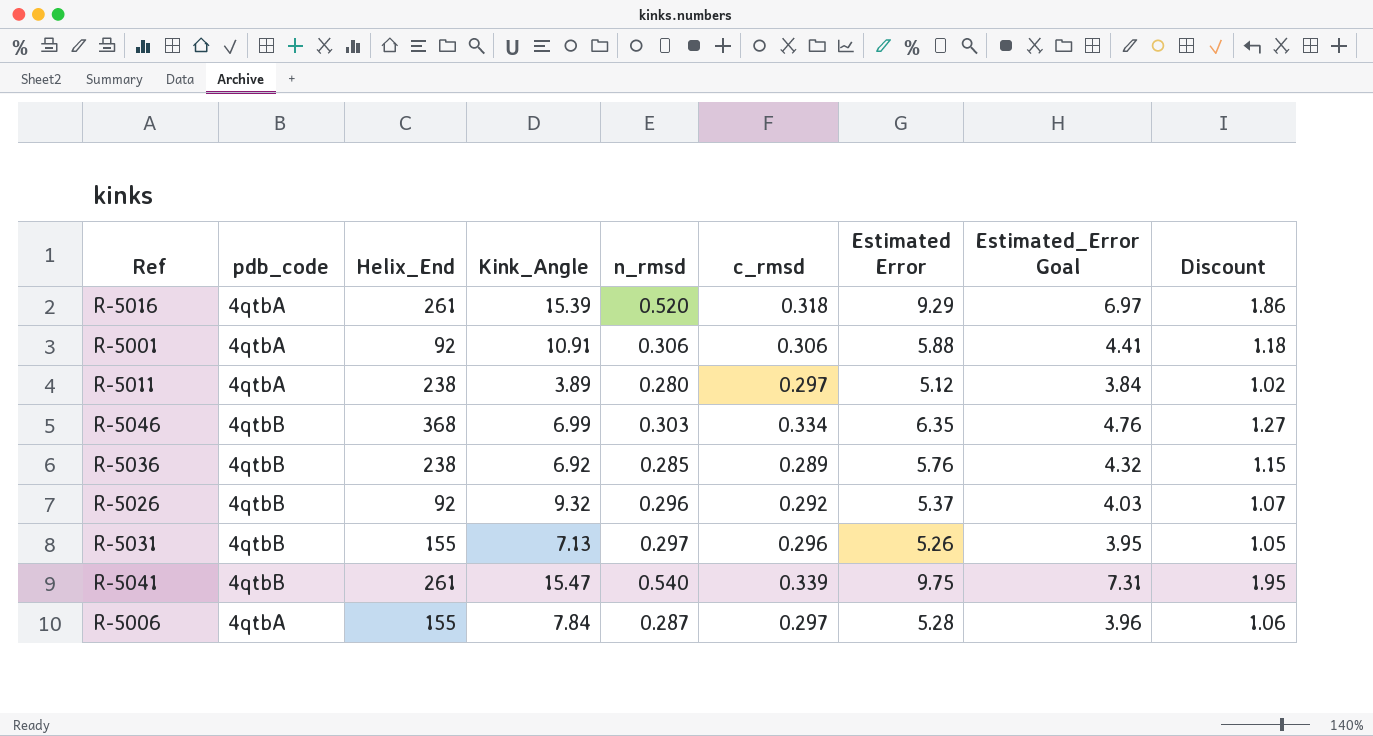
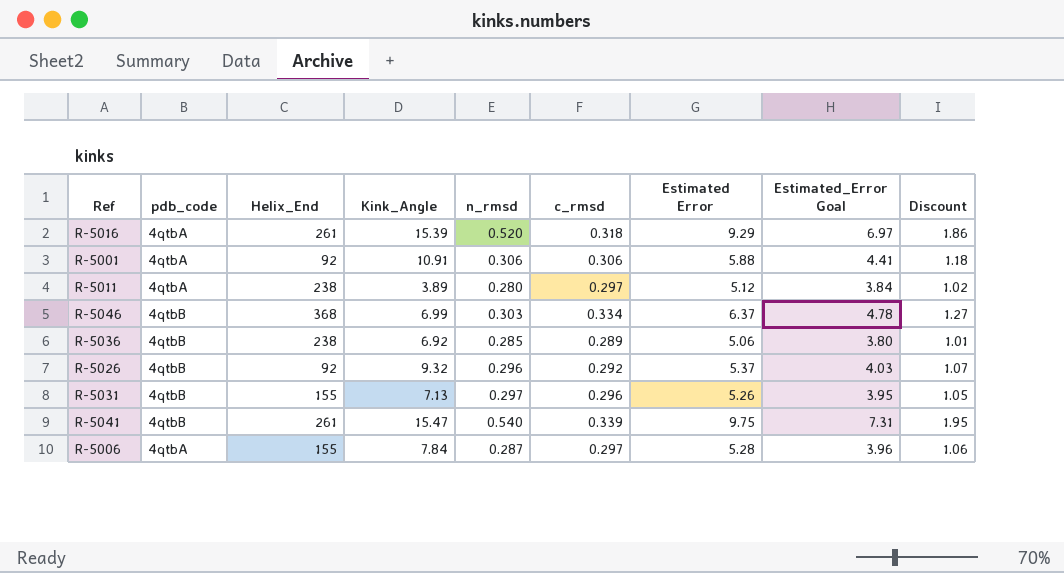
R-5046 | Estimated Error: 6.35 -> 6.37
R-5046 | Estimated_Error Goal: 4.76 -> 4.78
R-5036 | Estimated Error: 5.76 -> 5.06
R-5036 | Estimated_Error Goal: 4.32 -> 3.80
R-5036 | Discount: 1.15 -> 1.01

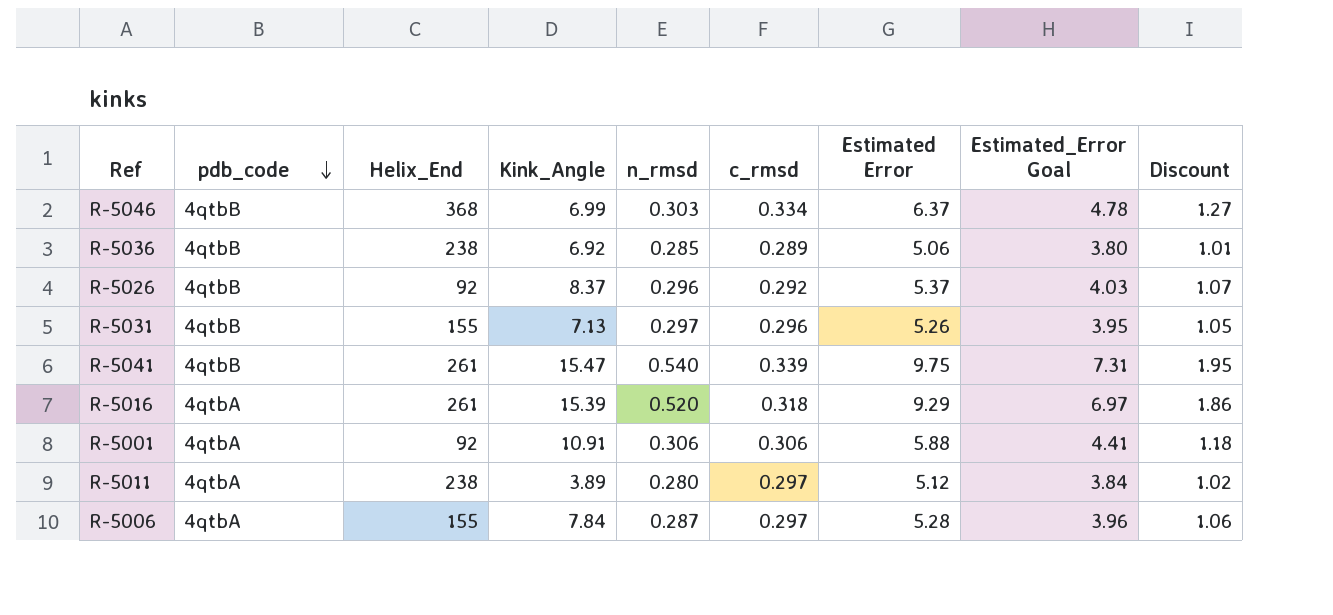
row order: none -> pdb_code descending
R-5026 | Kink_Angle: 9.32 -> 8.37

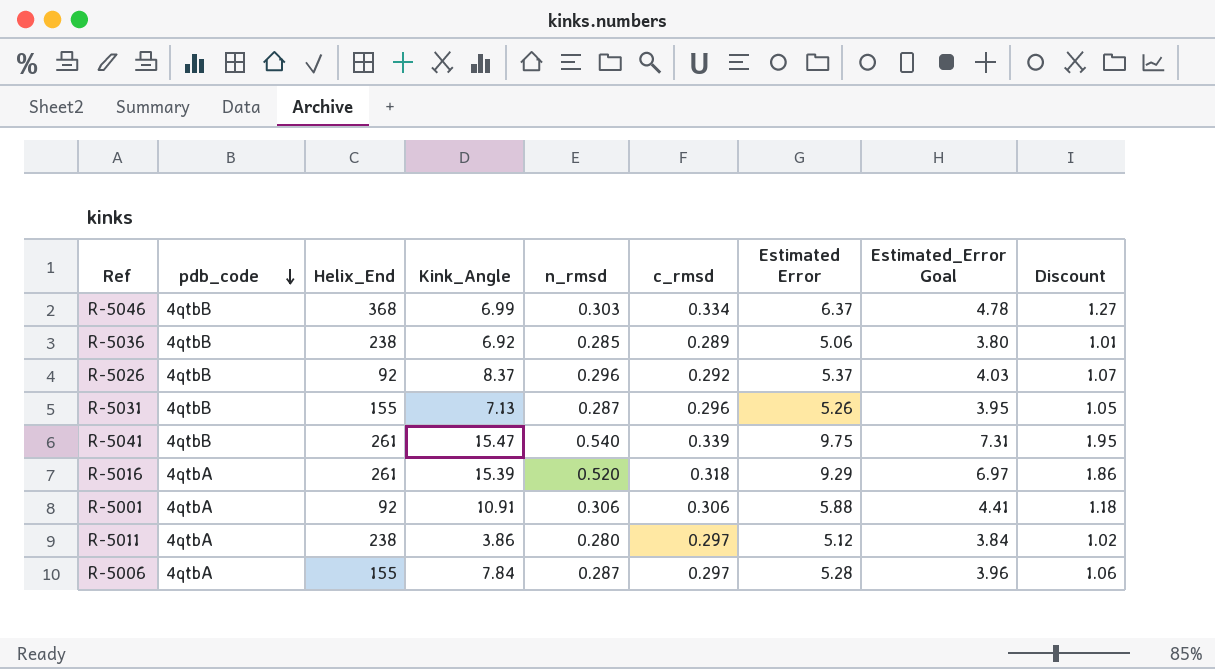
R-5031 | n_rmsd: 0.297 -> 0.287
R-5011 | Kink_Angle: 3.89 -> 3.86

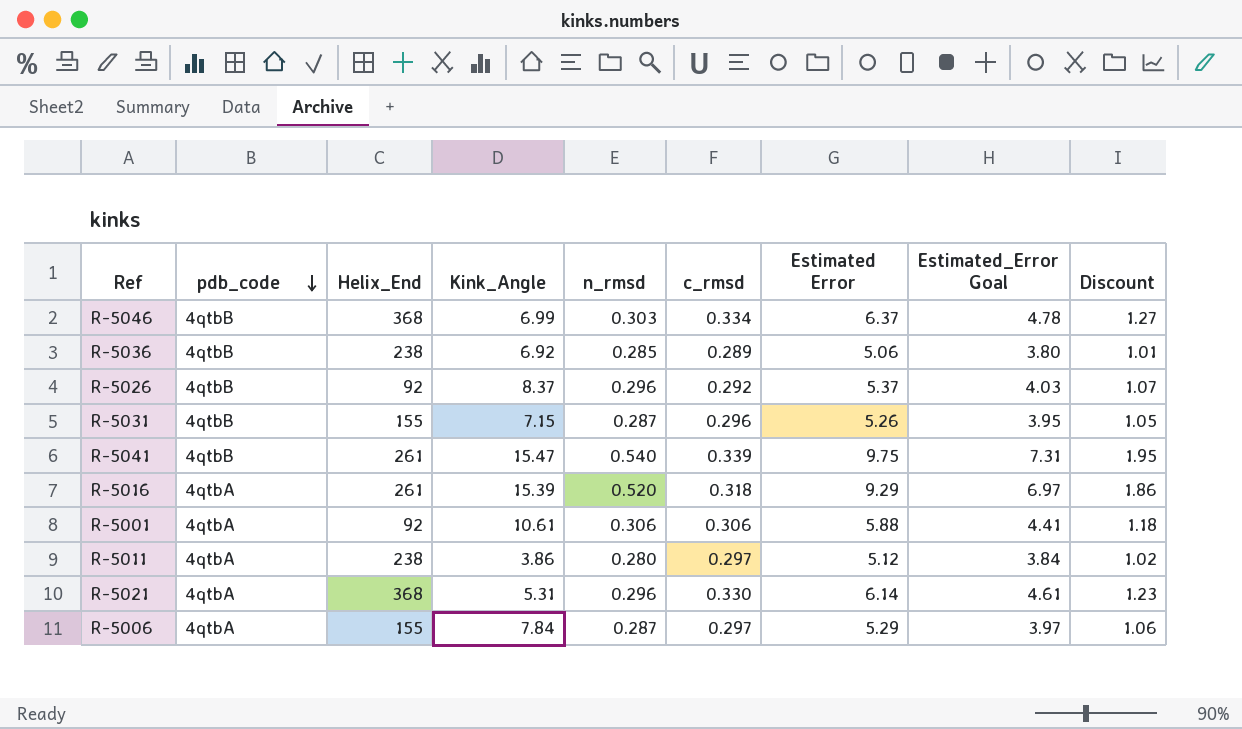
R-5031 | Kink_Angle: 7.13 -> 7.15
R-5001 | Kink_Angle: 10.91 -> 10.61
row R-5021: none -> 4qtbA | 368 | 5.31 | 0.296 | 0.330 | 6.14 | 4.61 | 1.23
R-5006 | Estimated Error: 5.28 -> 5.29
R-5006 | Estimated_Error Goal: 3.96 -> 3.97

